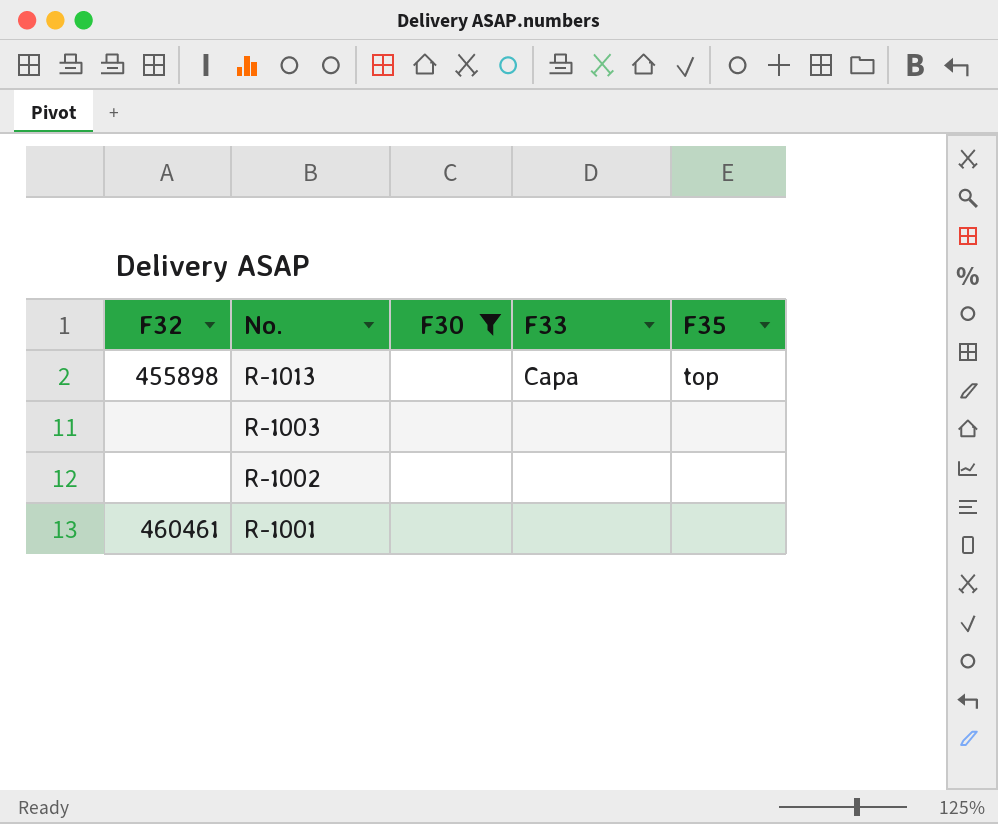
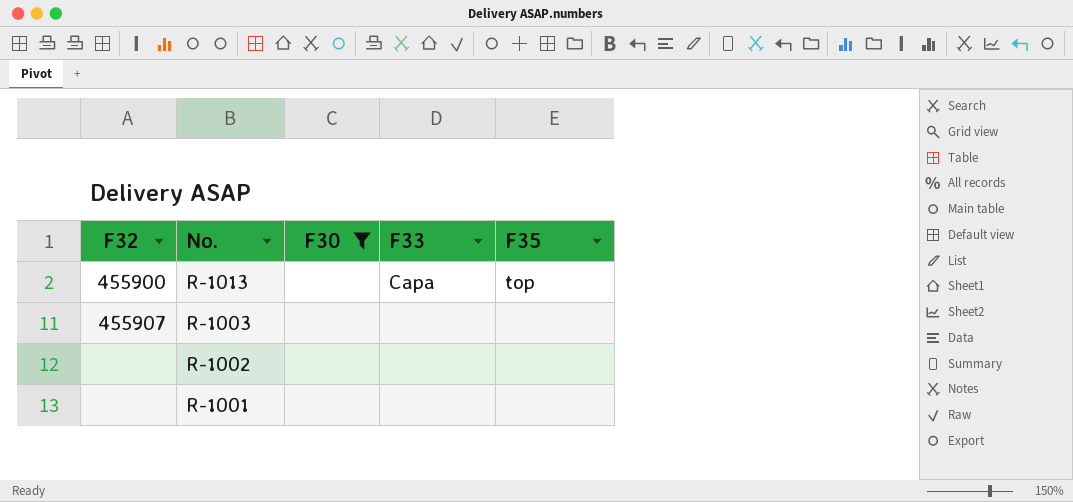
R-1013 | F32: 455898 -> 455900
R-1003 | F32: none -> 455907
R-1001 | F32: 460461 -> none

